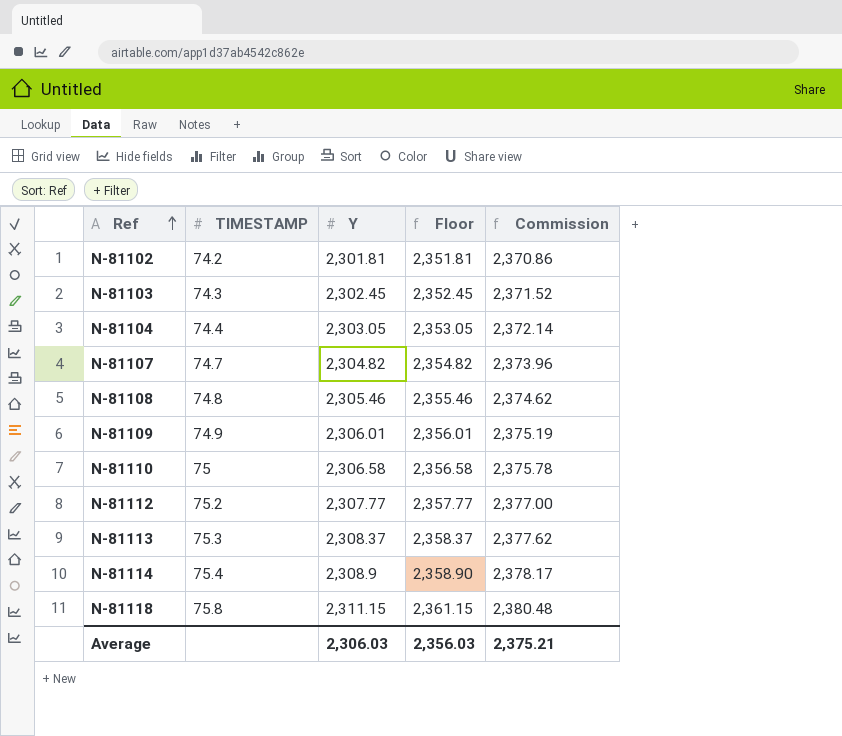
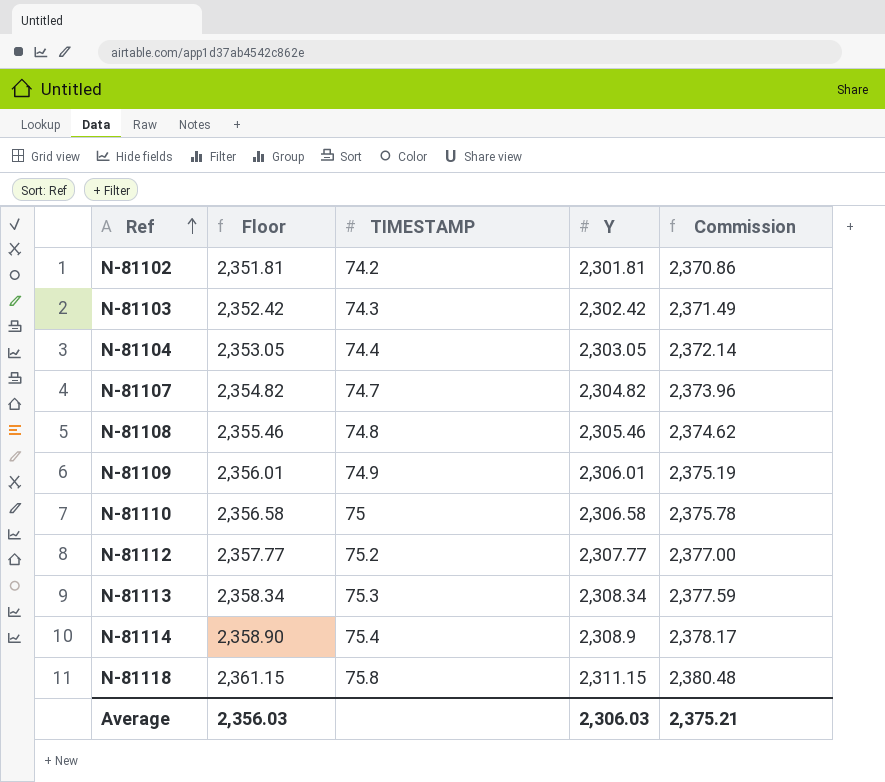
column Floor | position: 4 -> 2
N-81103 | Floor: 2,352.45 -> 2,352.42
N-81103 | Y: 2,302.45 -> 2,302.42
N-81103 | Commission: 2,371.52 -> 2,371.49
N-81113 | Floor: 2,358.37 -> 2,358.34
N-81113 | Y: 2,308.37 -> 2,308.34
N-81113 | Commission: 2,377.62 -> 2,377.59

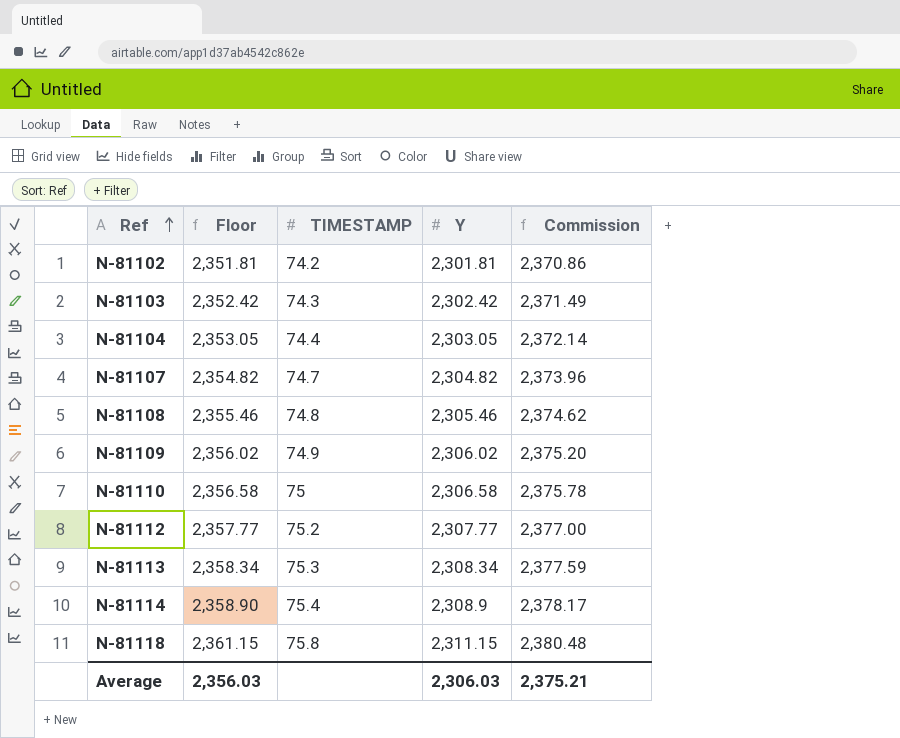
N-81109 | Floor: 2,356.01 -> 2,356.02
N-81109 | Y: 2,306.01 -> 2,306.02
N-81109 | Commission: 2,375.19 -> 2,375.20

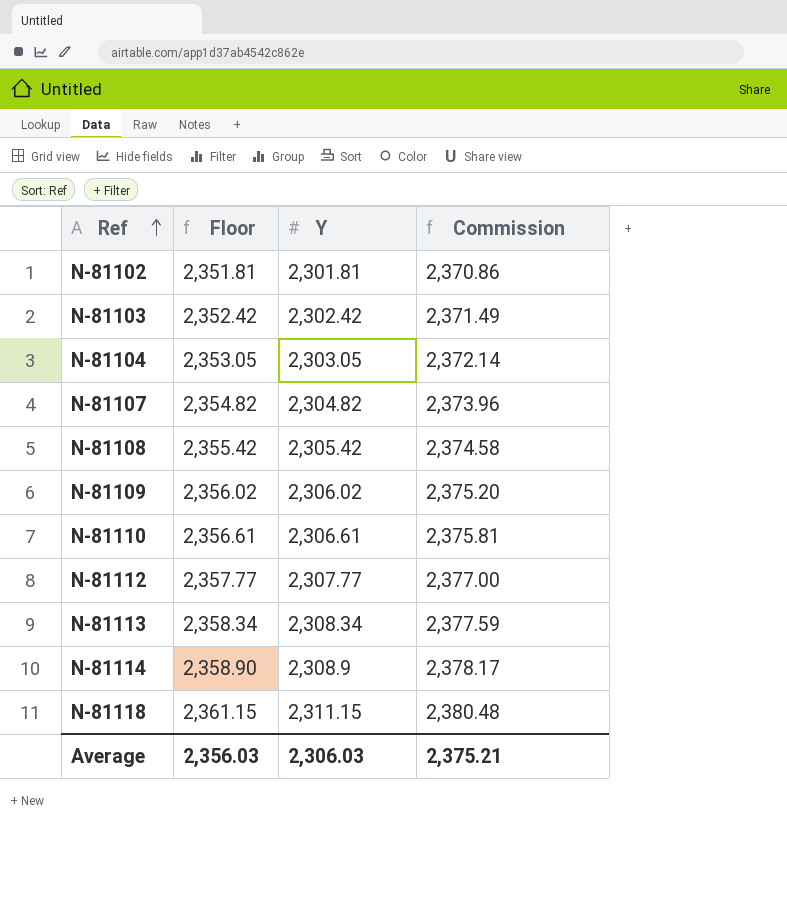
column TIMESTAMP | position: 3 -> none
N-81108 | Floor: 2,355.46 -> 2,355.42
N-81108 | Y: 2,305.46 -> 2,305.42
N-81108 | Commission: 2,374.62 -> 2,374.58
N-81110 | Floor: 2,356.58 -> 2,356.61
N-81110 | Y: 2,306.58 -> 2,306.61
N-81110 | Commission: 2,375.78 -> 2,375.81

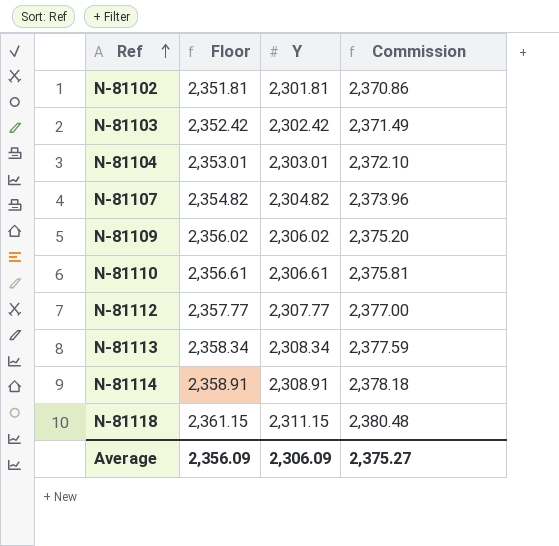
row N-81108: 2,355.42 | 2,305.42 | 2,374.58 -> none
N-81104 | Floor: 2,353.05 -> 2,353.01
N-81104 | Y: 2,303.05 -> 2,303.01
N-81104 | Commission: 2,372.14 -> 2,372.10
N-81114 | Floor: 2,358.90 -> 2,358.91
N-81114 | Y: 2,308.9 -> 2,308.91
N-81114 | Commission: 2,378.17 -> 2,378.18
Average | Floor: 2,356.03 -> 2,356.09
Average | Y: 2,306.03 -> 2,306.09
Average | Commission: 2,375.21 -> 2,375.27

